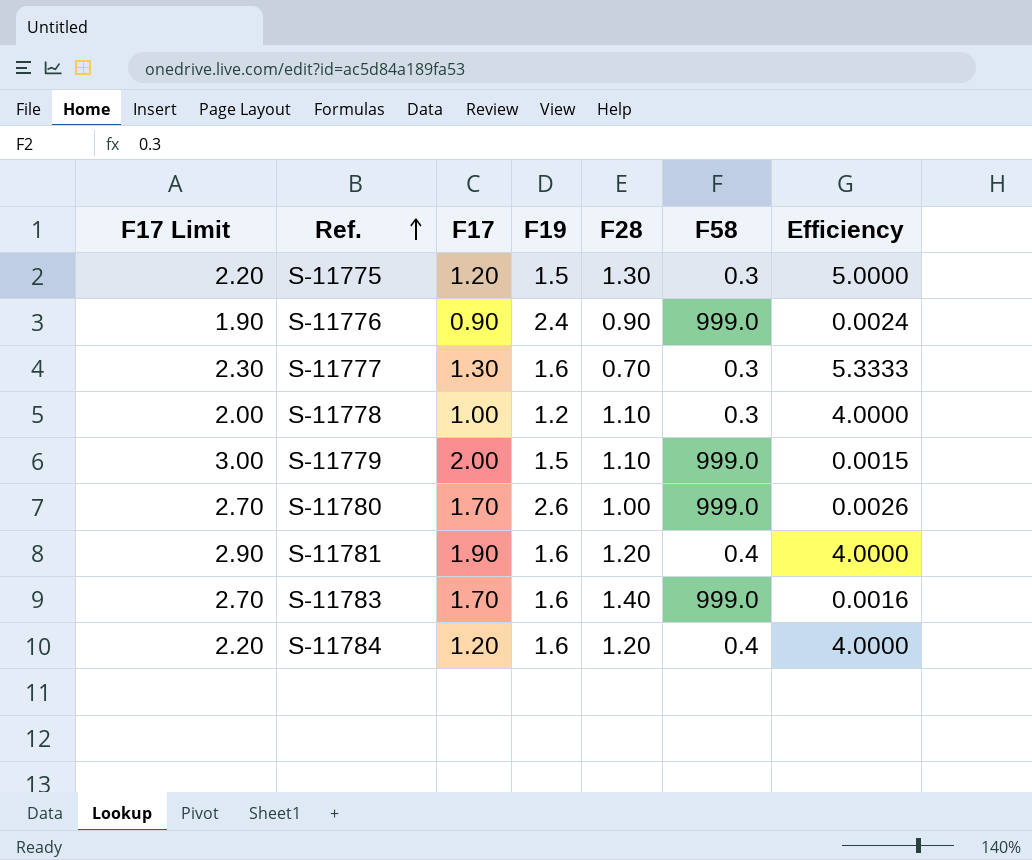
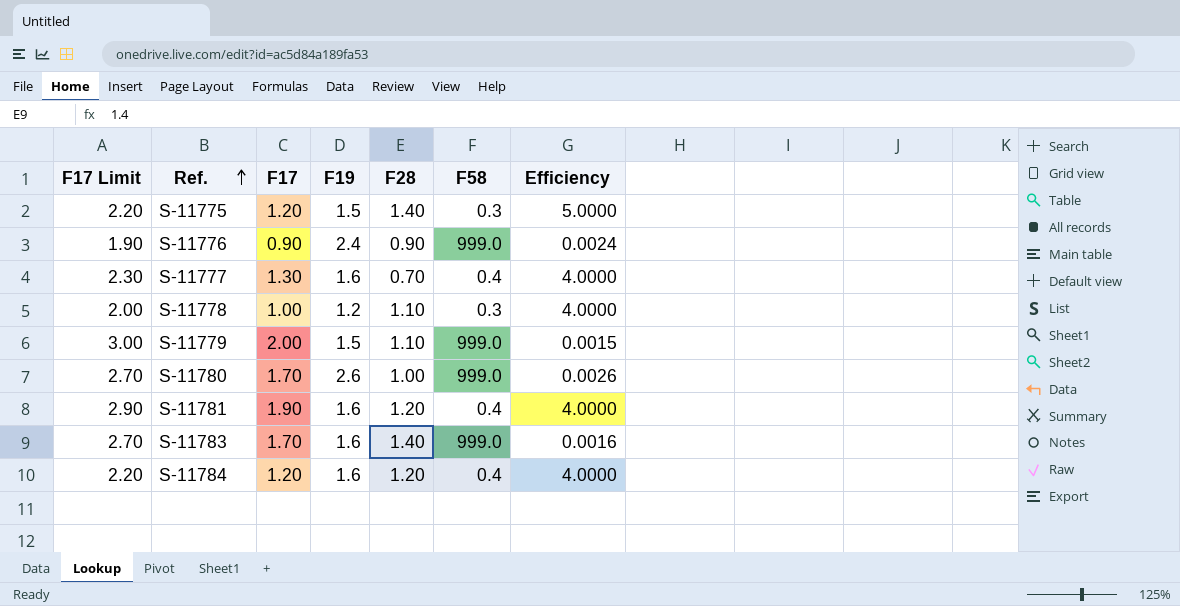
S-11775 | F28: 1.30 -> 1.40
S-11777 | F58: 0.3 -> 0.4
S-11777 | Efficiency: 5.3333 -> 4.0000

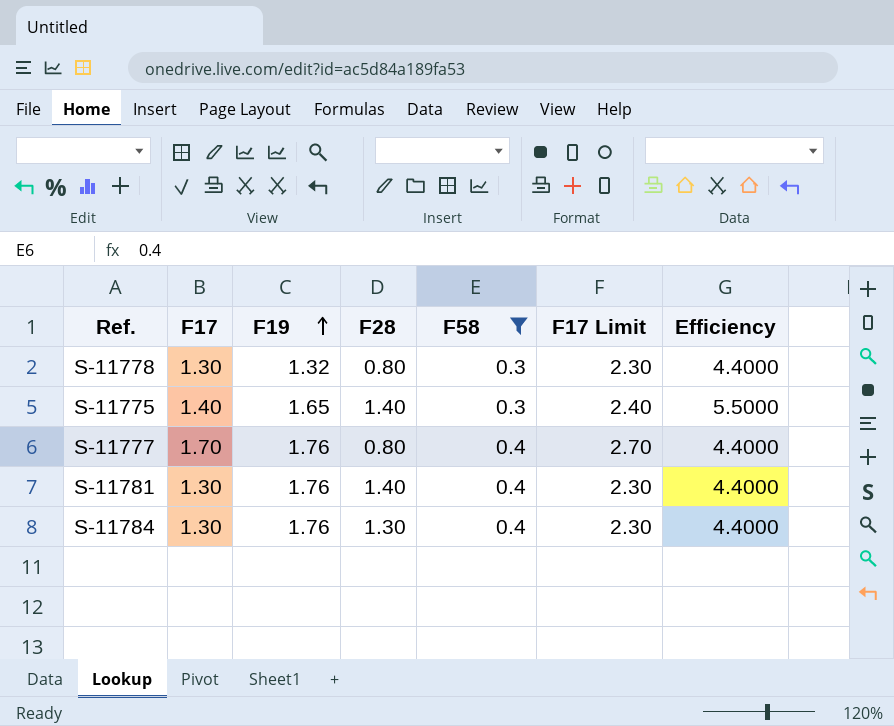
filter: none -> F58 != 999.0
row order: Ref. ascending -> F19 ascending
column F17 Limit | position: 1 -> 6
S-11778 | F17: 1.00 -> 1.30
S-11778 | F19: 1.2 -> 1.32
S-11778 | F28: 1.10 -> 0.80
S-11778 | F17 Limit: 2.00 -> 2.30
S-11778 | Efficiency: 4.0000 -> 4.4000
S-11775 | F17: 1.20 -> 1.40
S-11775 | F19: 1.5 -> 1.65
S-11775 | F17 Limit: 2.20 -> 2.40
S-11775 | Efficiency: 5.0000 -> 5.5000
S-11777 | F17: 1.30 -> 1.70
S-11777 | F19: 1.6 -> 1.76
S-11777 | F28: 0.70 -> 0.80
S-11777 | F17 Limit: 2.30 -> 2.70
S-11777 | Efficiency: 4.0000 -> 4.4000
S-11781 | F17: 1.90 -> 1.30
S-11781 | F19: 1.6 -> 1.76
S-11781 | F28: 1.20 -> 1.40
S-11781 | F17 Limit: 2.90 -> 2.30
S-11781 | Efficiency: 4.0000 -> 4.4000
S-11784 | F17: 1.20 -> 1.30
S-11784 | F19: 1.6 -> 1.76
S-11784 | F28: 1.20 -> 1.30
S-11784 | F17 Limit: 2.20 -> 2.30
S-11784 | Efficiency: 4.0000 -> 4.4000

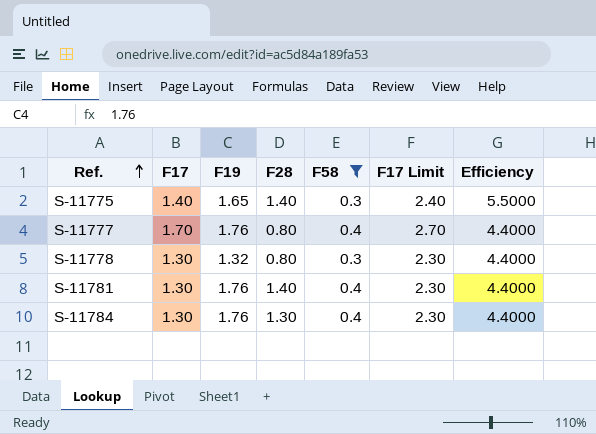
row order: F19 ascending -> Ref. ascending

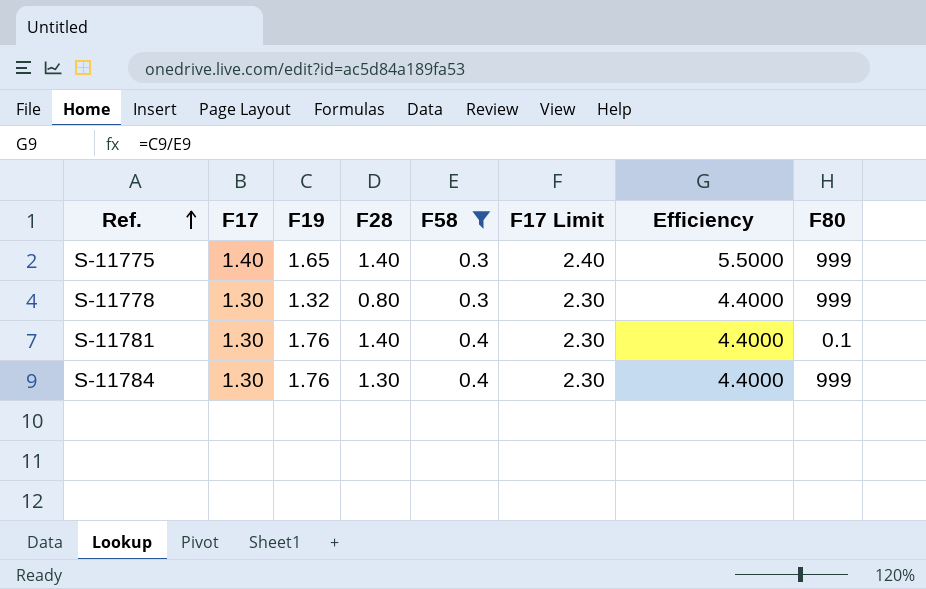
column F80 | position: none -> 8
row S-11777: 1.70 | 1.76 | 0.80 | 0.4 | 2.70 | 4.4000 -> none

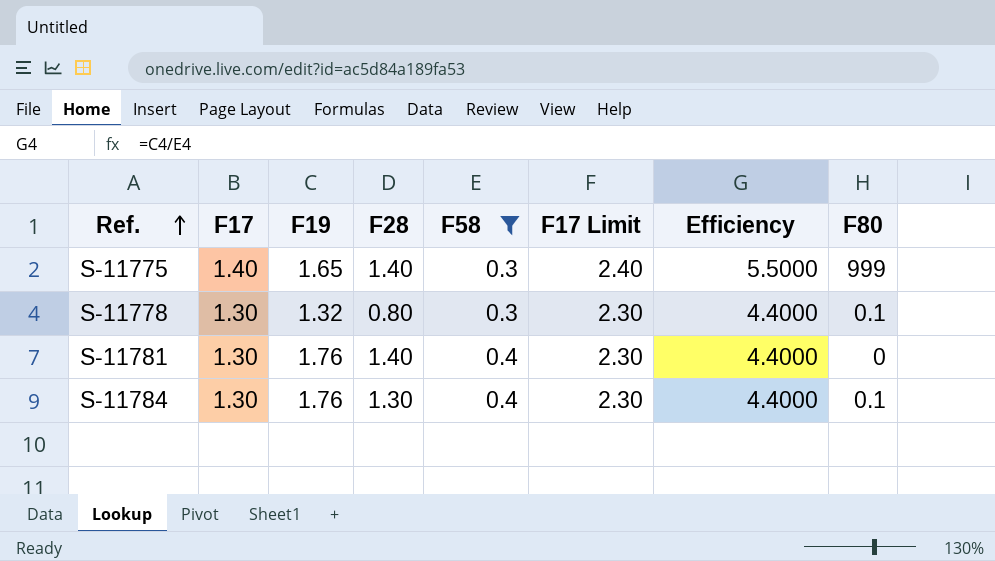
S-11778 | F80: 999 -> 0.1
S-11781 | F80: 0.1 -> 0
S-11784 | F80: 999 -> 0.1

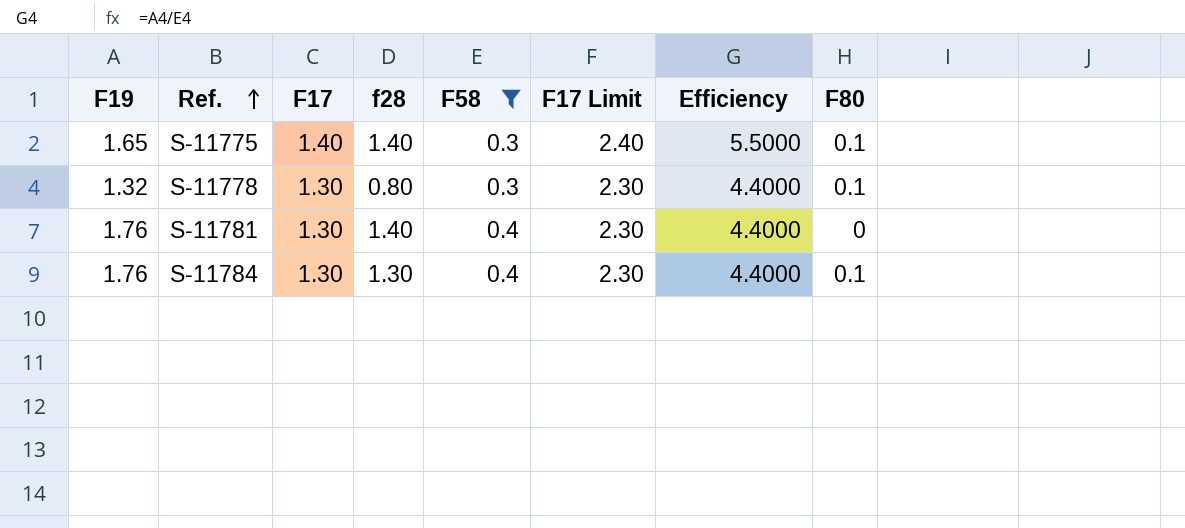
column F19 | position: 3 -> 1
column name: F28 -> f28
S-11775 | F80: 999 -> 0.1

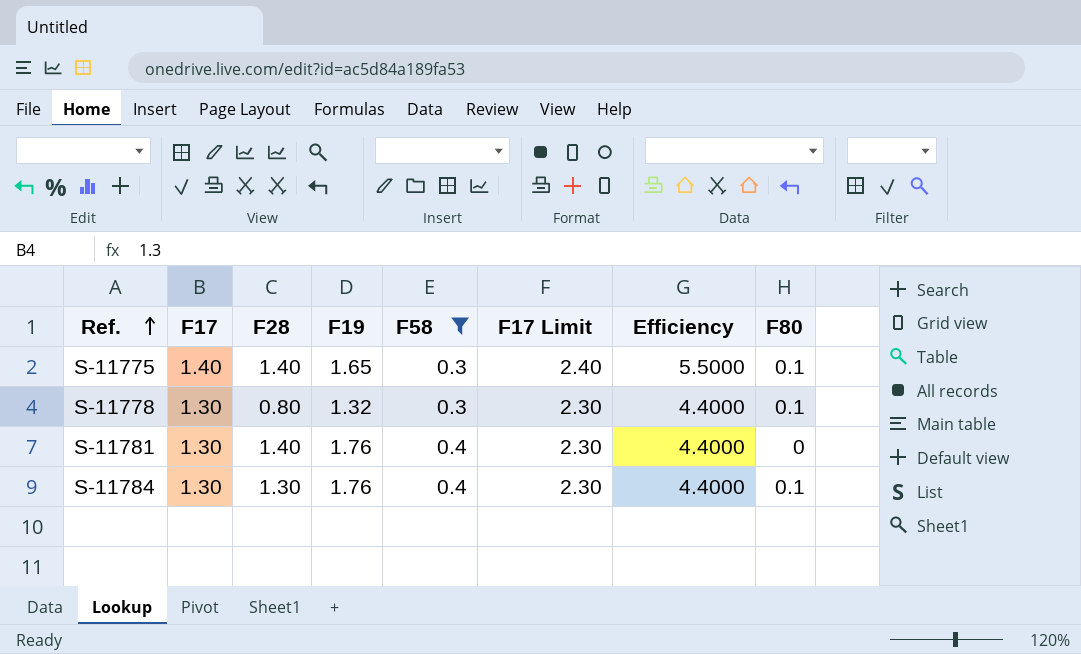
column name: f28 -> F28
column F19 | position: 1 -> 4

